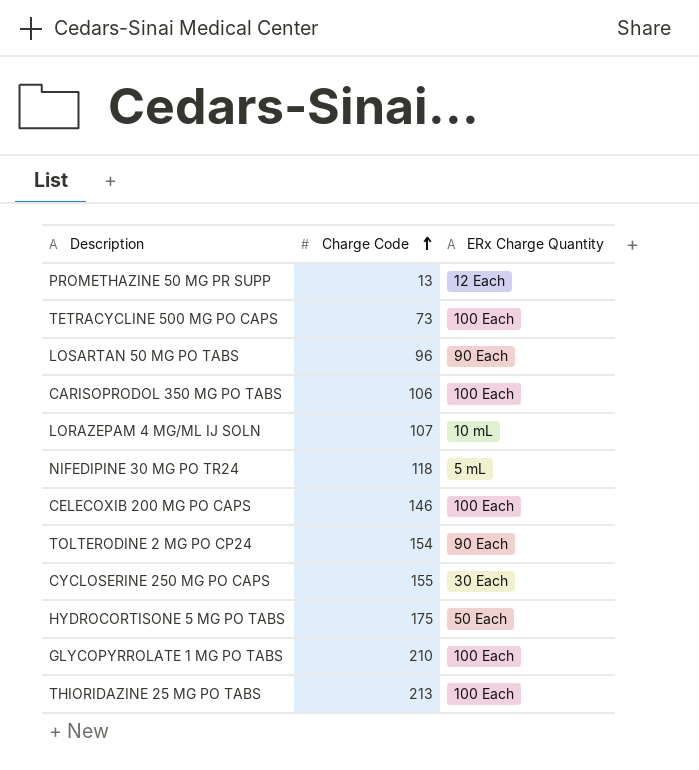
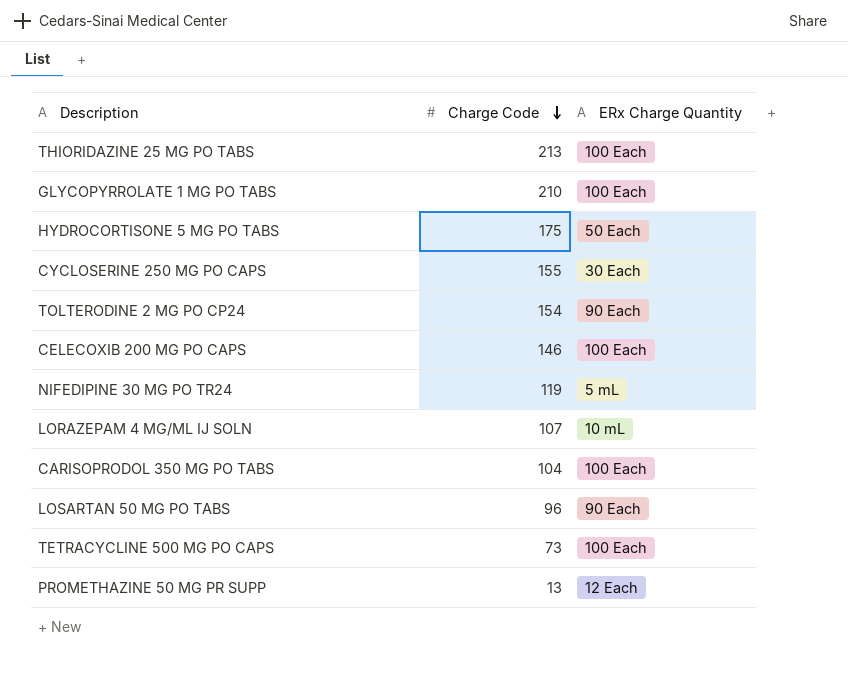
row order: Charge Code ascending -> Charge Code descending
NIFEDIPINE 30 MG PO TR24 | Charge Code: 118 -> 119
CARISOPRODOL 350 MG PO TABS | Charge Code: 106 -> 104

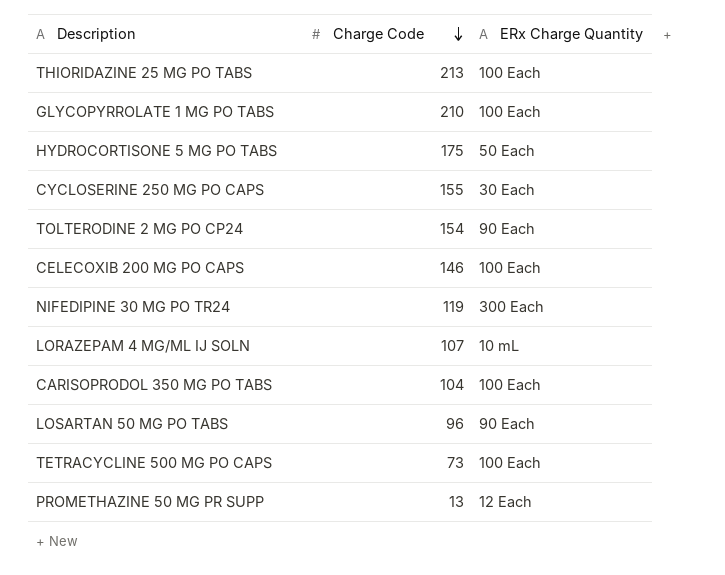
NIFEDIPINE 30 MG PO TR24 | ERx Charge Quantity: 5 mL -> 300 Each

